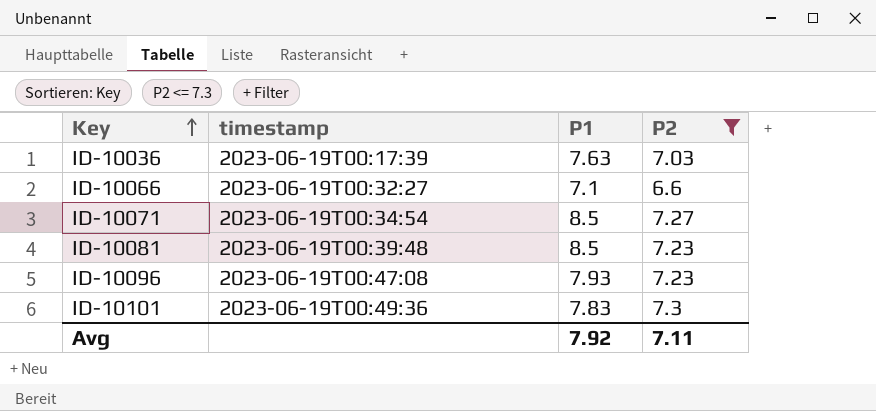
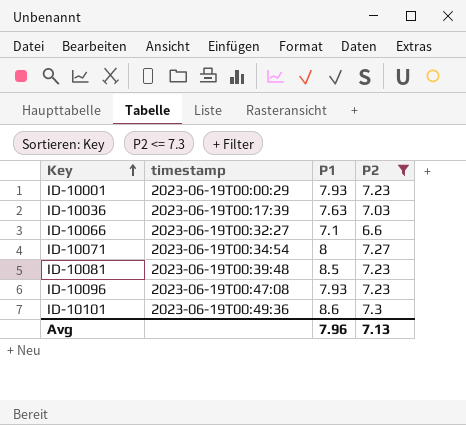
row ID-10001: none -> 2023-06-19T00:00:29 | 7.93 | 7.23
ID-10071 | P1: 8.5 -> 8
ID-10101 | P1: 7.83 -> 8.6
Avg | P1: 7.92 -> 7.96
Avg | P2: 7.11 -> 7.13

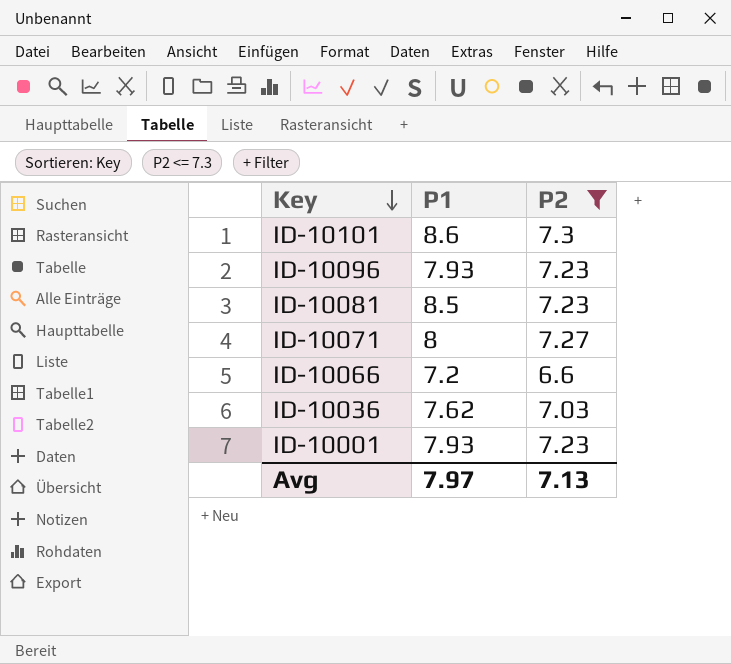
row order: Key ascending -> Key descending
column timestamp | position: 2 -> none
ID-10066 | P1: 7.1 -> 7.2
ID-10036 | P1: 7.63 -> 7.62
Avg | P1: 7.96 -> 7.97

